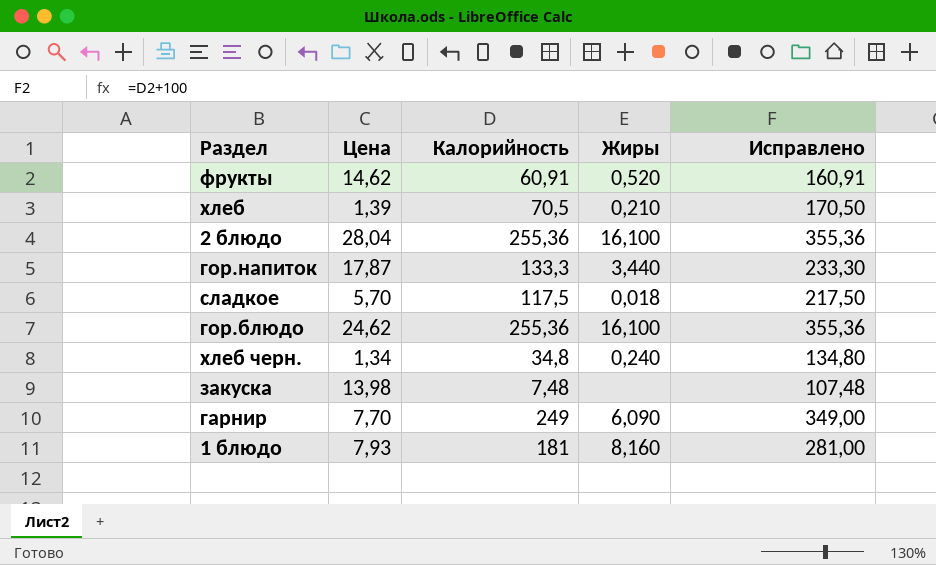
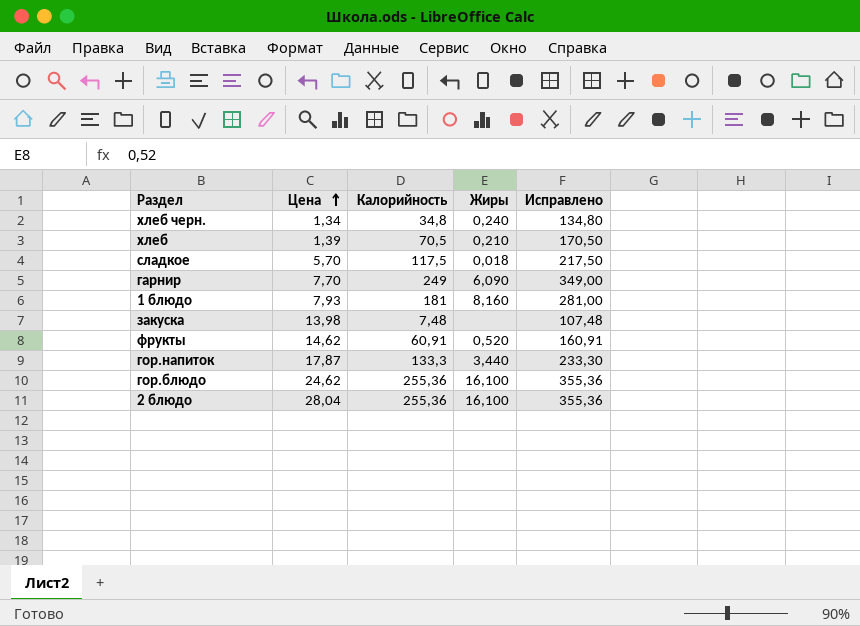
row order: none -> Цена ascending

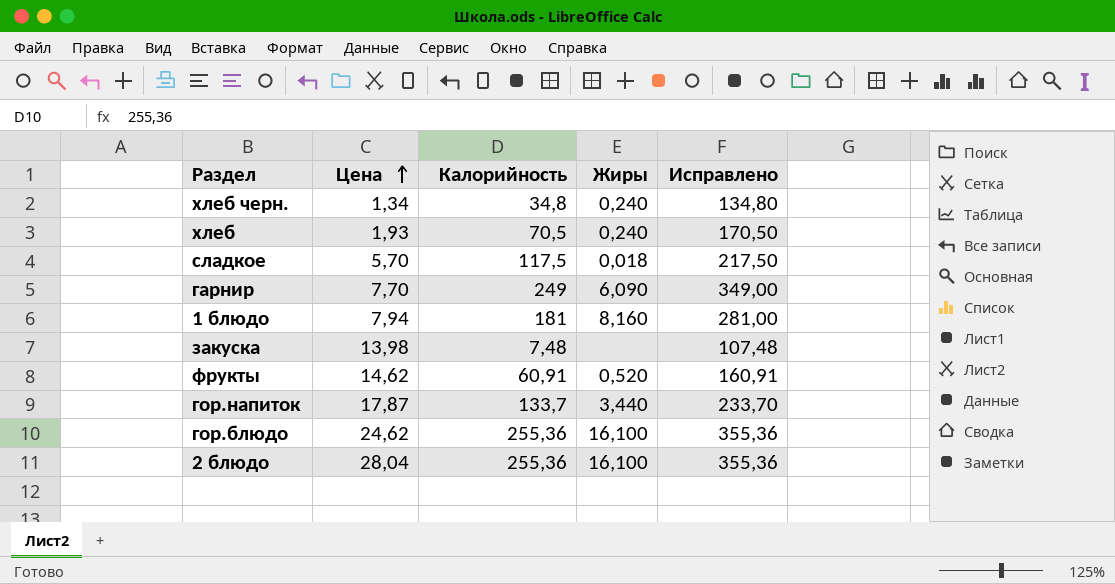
хлеб | Цена: 1,39 -> 1,93
хлеб | Жиры: 0,210 -> 0,240
1 блюдо | Цена: 7,93 -> 7,94
гор.напиток | Калорийность: 133,3 -> 133,7
гор.напиток | Исправлено: 233,30 -> 233,70

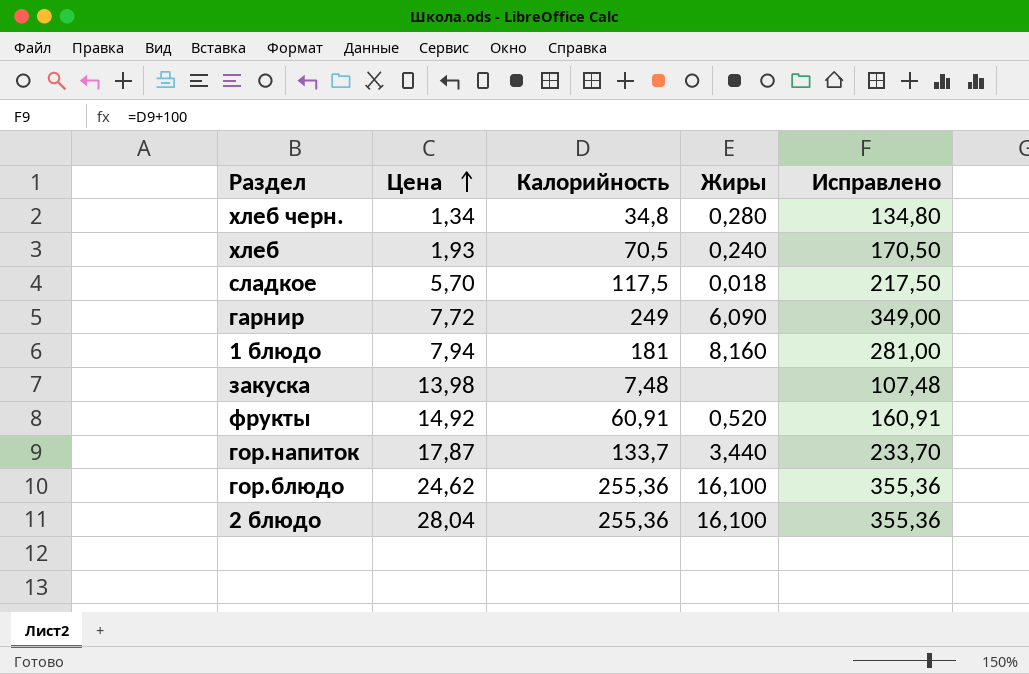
хлеб черн. | Жиры: 0,240 -> 0,280
гарнир | Цена: 7,70 -> 7,72
фрукты | Цена: 14,62 -> 14,92

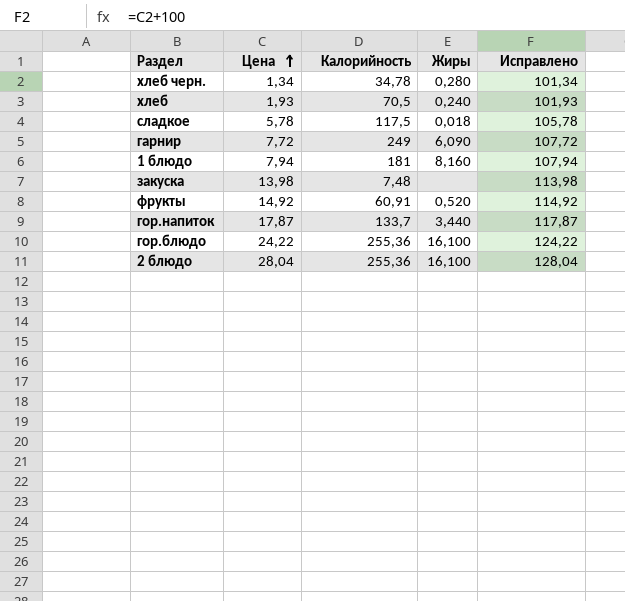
column Исправлено | formula: [Калорийность] + 100 -> [Цена] + 100
хлеб черн. | Калорийность: 34,8 -> 34,78
сладкое | Цена: 5,70 -> 5,78
гор.блюдо | Цена: 24,62 -> 24,22

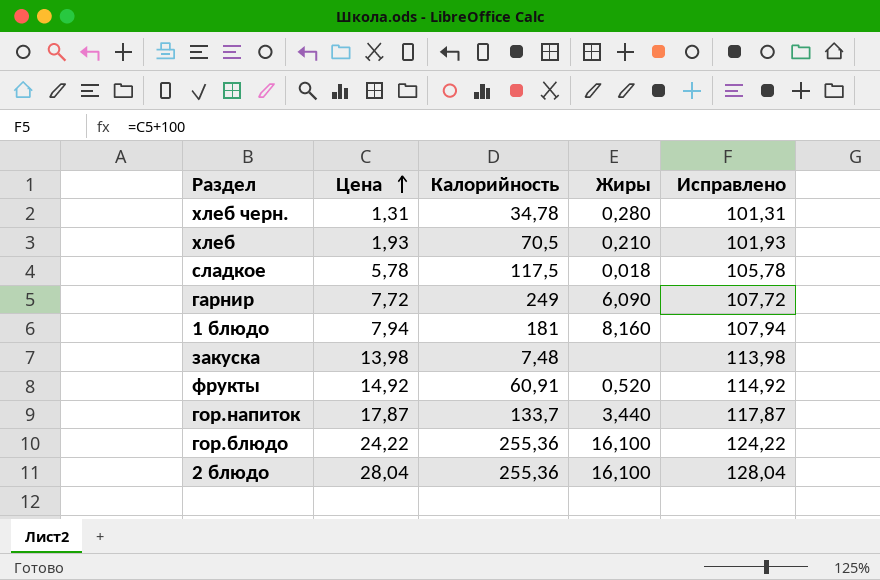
хлеб черн. | Цена: 1,34 -> 1,31
хлеб черн. | Исправлено: 101,34 -> 101,31
хлеб | Жиры: 0,240 -> 0,210

